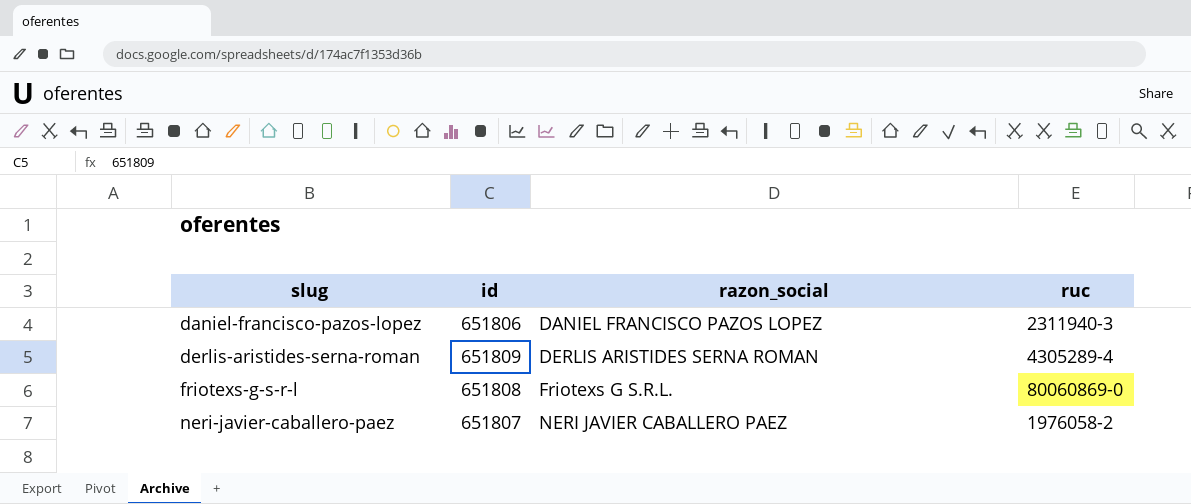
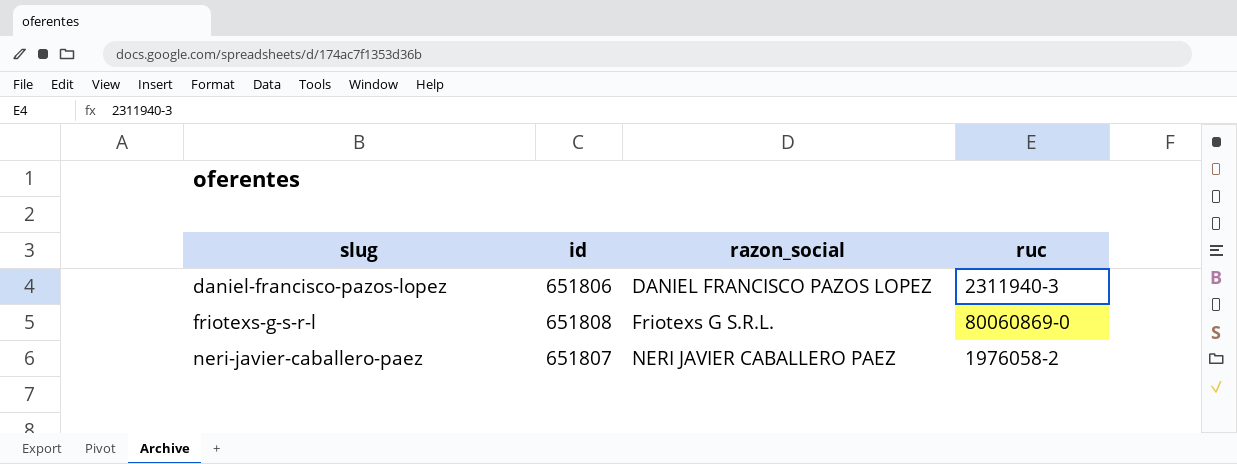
row derlis-aristides-serna-roman: 651809 | DERLIS ARISTIDES SERNA ROMAN | 4305289-4 -> none

